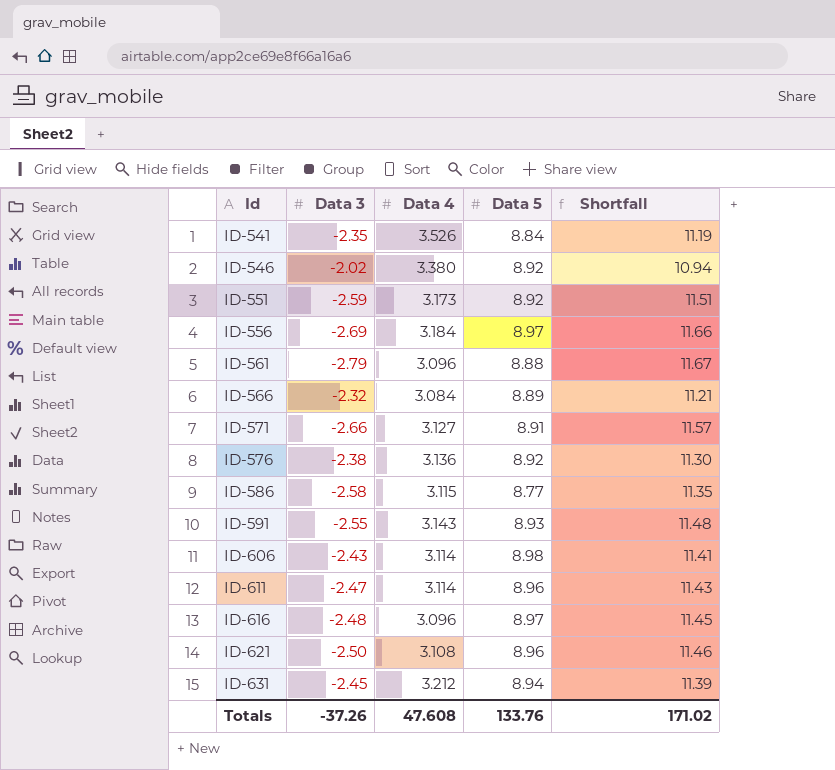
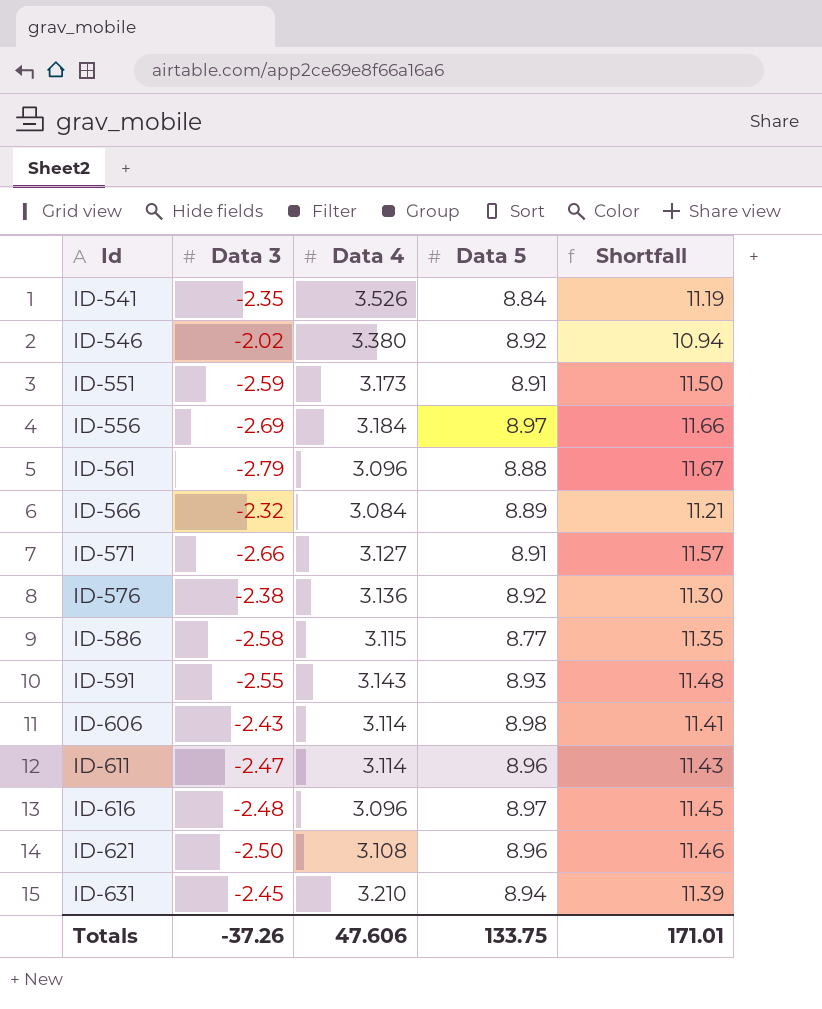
ID-551 | Data 5: 8.92 -> 8.91
ID-551 | Shortfall: 11.51 -> 11.50
ID-631 | Data 4: 3.212 -> 3.210
Totals | Data 4: 47.608 -> 47.606
Totals | Data 5: 133.76 -> 133.75
Totals | Shortfall: 171.02 -> 171.01

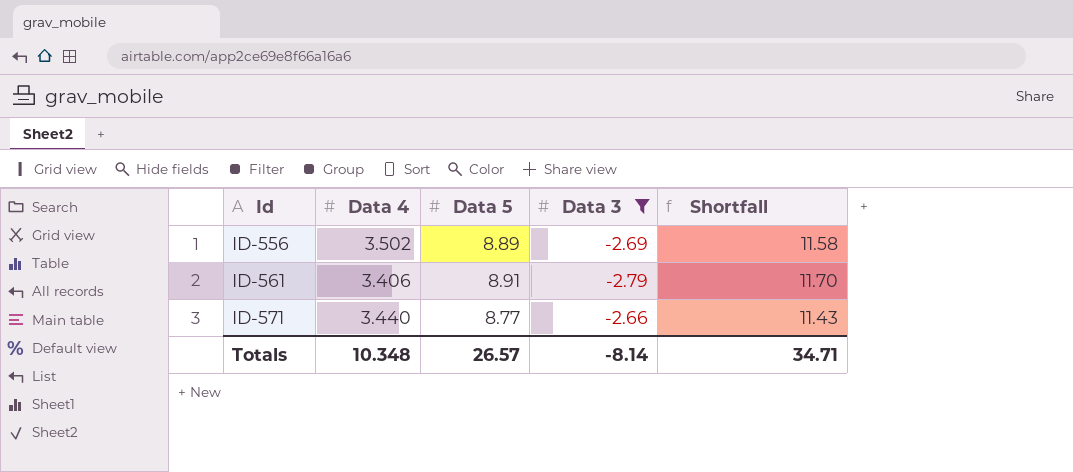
filter: none -> Data 3 <= -2.66
column Data 3 | position: 2 -> 4
ID-556 | Data 4: 3.184 -> 3.502
ID-556 | Data 5: 8.97 -> 8.89
ID-556 | Shortfall: 11.66 -> 11.58
ID-561 | Data 4: 3.096 -> 3.406
ID-561 | Data 5: 8.88 -> 8.91
ID-561 | Shortfall: 11.67 -> 11.70
ID-571 | Data 4: 3.127 -> 3.440
ID-571 | Data 5: 8.91 -> 8.77
ID-571 | Shortfall: 11.57 -> 11.43
Totals | Data 4: 47.606 -> 10.348
Totals | Data 5: 133.75 -> 26.57
Totals | Data 3: -37.26 -> -8.14
Totals | Shortfall: 171.01 -> 34.71

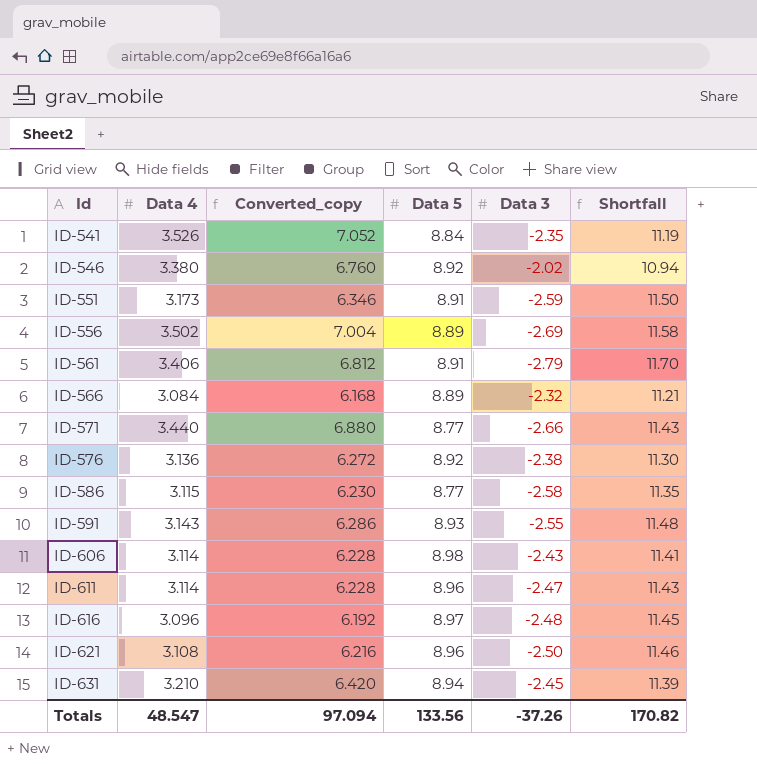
filter: Data 3 <= -2.66 -> none
column Converted_copy | formula: none -> [Data 4] * 2
Totals | Data 4: 10.348 -> 48.547
Totals | Data 5: 26.57 -> 133.56
Totals | Data 3: -8.14 -> -37.26
Totals | Shortfall: 34.71 -> 170.82

